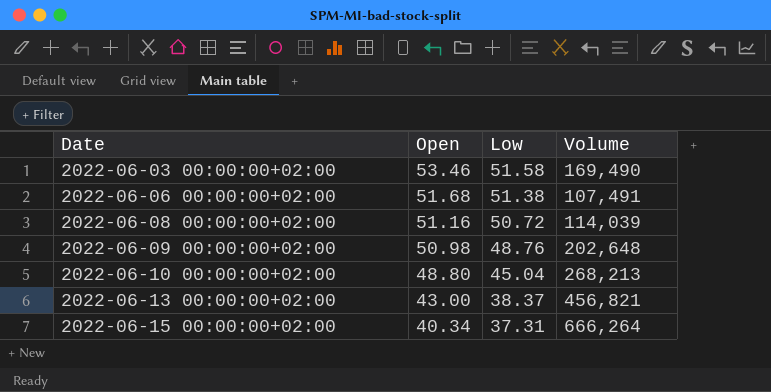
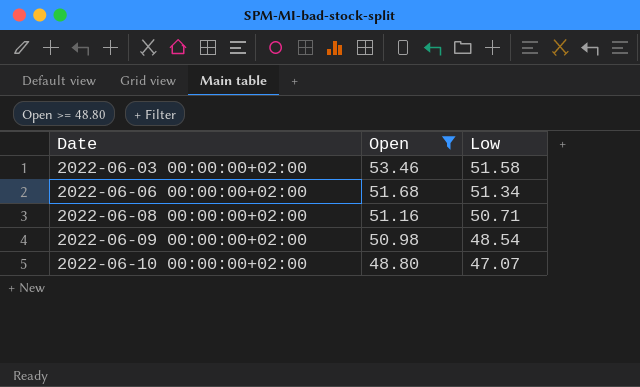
filter: none -> Open >= 48.80
column Volume | position: 4 -> none
2022-06-06 00:00:00+02:00 | Low: 51.38 -> 51.34
2022-06-08 00:00:00+02:00 | Low: 50.72 -> 50.71
2022-06-09 00:00:00+02:00 | Low: 48.76 -> 48.54
2022-06-10 00:00:00+02:00 | Low: 45.04 -> 47.07

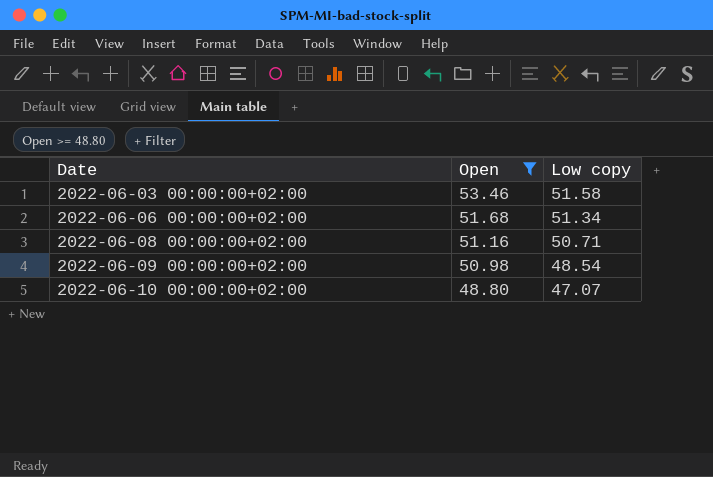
column name: Low -> Low copy

